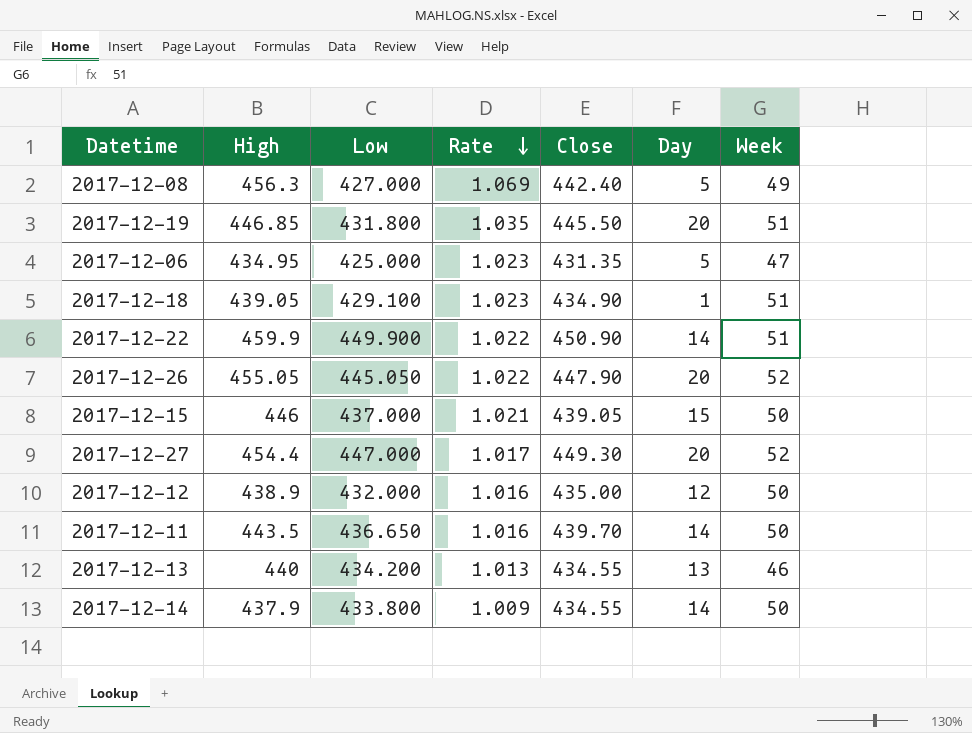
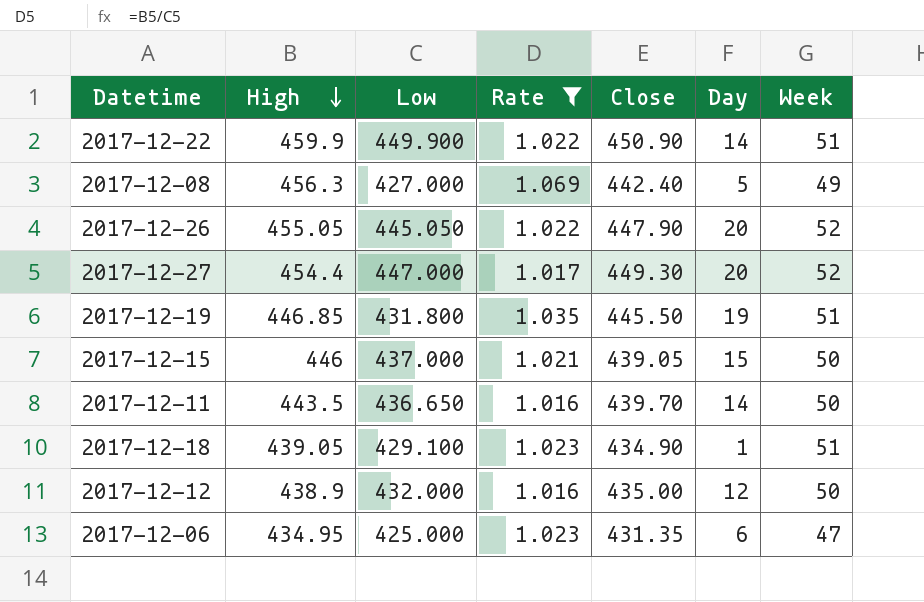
filter: none -> Rate >= 1.016
row order: Rate descending -> High descending
2017-12-19 | Day: 20 -> 19
2017-12-06 | Day: 5 -> 6

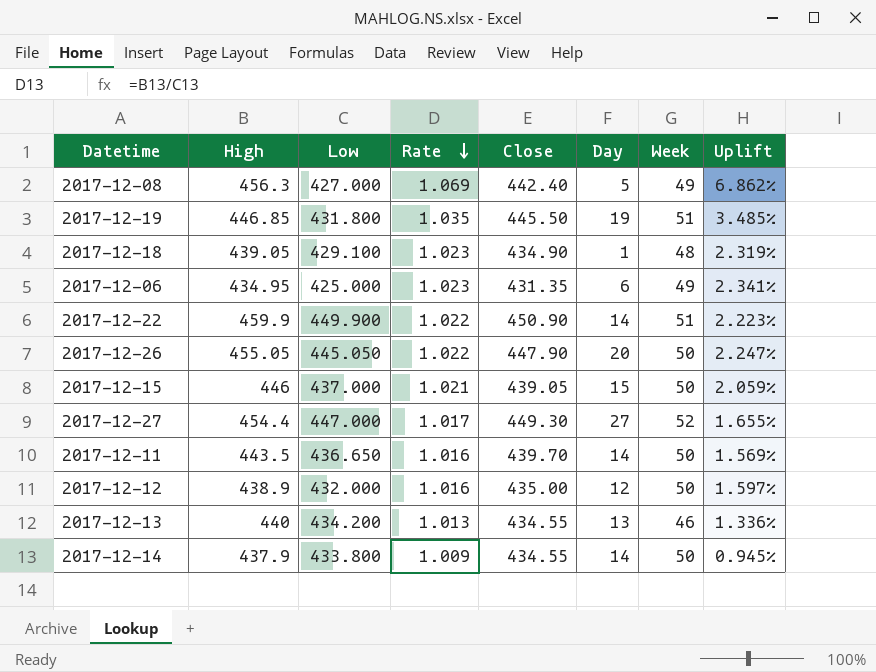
filter: Rate >= 1.016 -> none
row order: High descending -> Rate descending
column Uplift | formula: none -> ([High] - [Low]) / [Low]
2017-12-18 | Week: 51 -> 48
2017-12-06 | Week: 47 -> 49
2017-12-26 | Week: 52 -> 50
2017-12-27 | Day: 20 -> 27

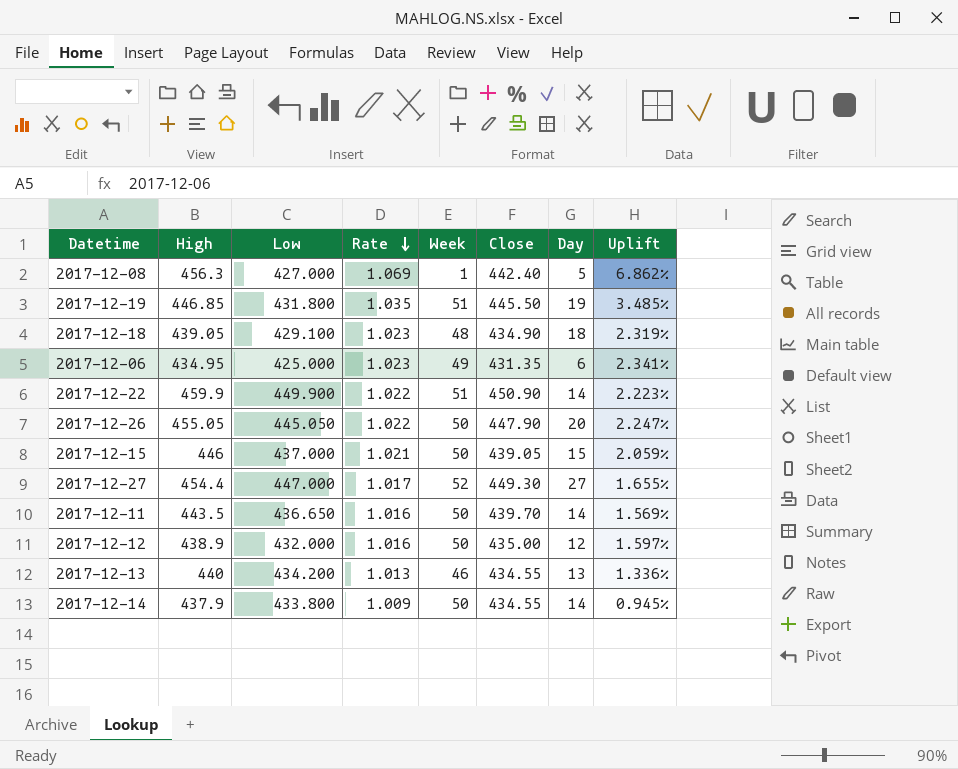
column Week | position: 7 -> 5
2017-12-08 | Week: 49 -> 1
2017-12-18 | Day: 1 -> 18

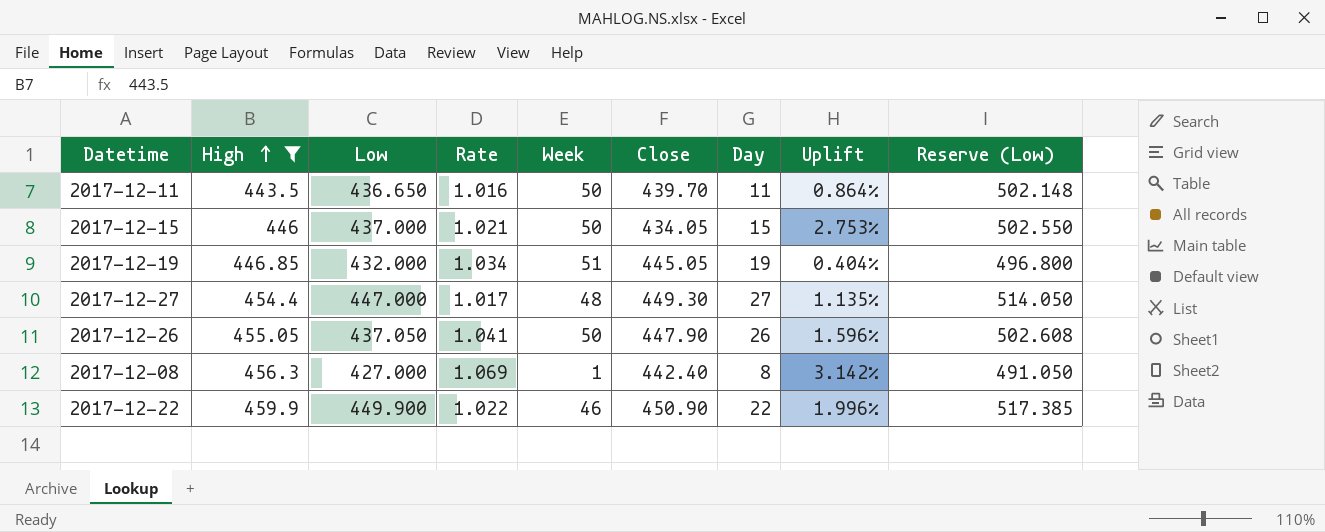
filter: none -> High >= 443.5
row order: Rate descending -> High ascending
column Uplift | formula: ([High] - [Low]) / [Low] -> ([High] - [Close]) / [Close]
column Reserve (Low) | formula: none -> [Low] * 1.15
2017-12-11 | Day: 14 -> 11
2017-12-15 | Close: 439.05 -> 434.05
2017-12-19 | Low: 431.800 -> 432.000
2017-12-19 | Rate: 1.035 -> 1.034
2017-12-19 | Close: 445.50 -> 445.05
2017-12-27 | Week: 52 -> 48
2017-12-26 | Low: 445.050 -> 437.050
2017-12-26 | Rate: 1.022 -> 1.041
2017-12-26 | Day: 20 -> 26
2017-12-08 | Day: 5 -> 8
2017-12-22 | Week: 51 -> 46
2017-12-22 | Day: 14 -> 22

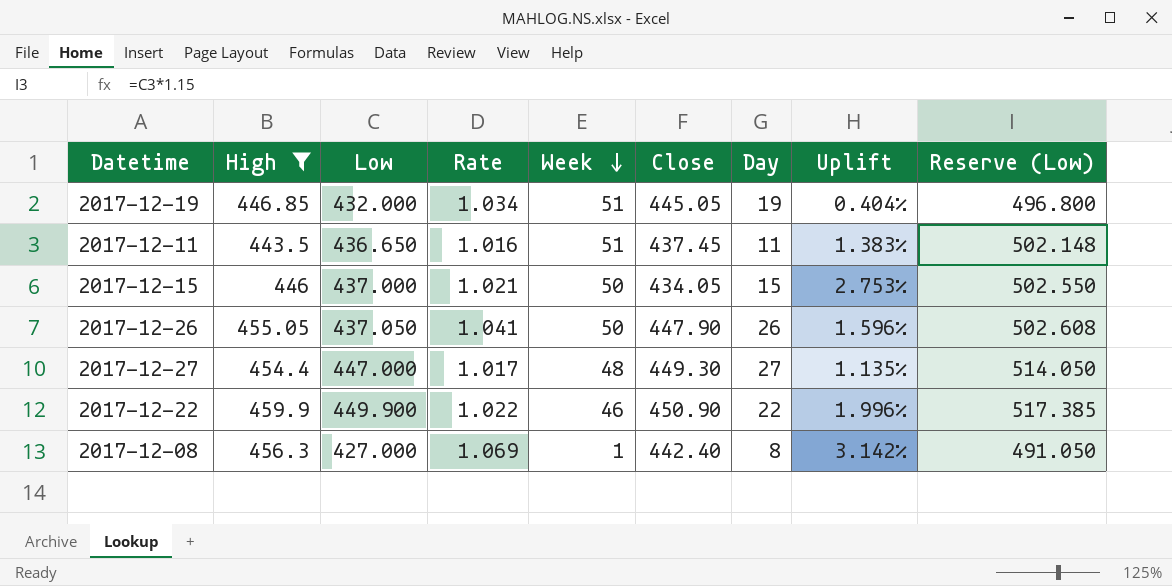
row order: High ascending -> Week descending
2017-12-11 | Week: 50 -> 51
2017-12-11 | Close: 439.70 -> 437.45
2017-12-11 | Uplift: 0.864% -> 1.383%

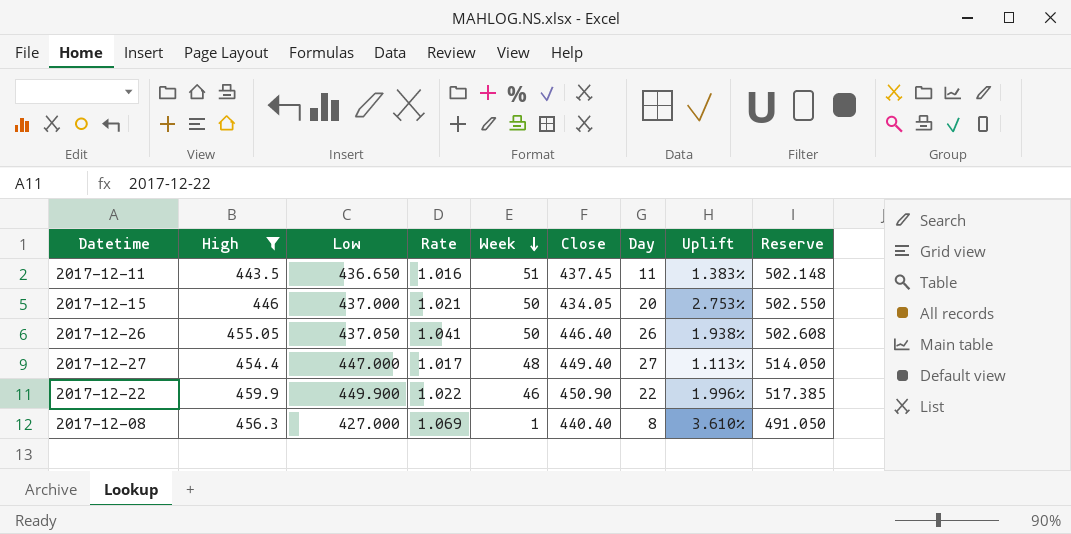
column name: Reserve (Low) -> Reserve
row 2017-12-19: 446.85 | 432.000 | 1.034 | 51 | 445.05 | 19 | 0.404% | 496.800 -> none
2017-12-15 | Day: 15 -> 20
2017-12-26 | Close: 447.90 -> 446.40
2017-12-26 | Uplift: 1.596% -> 1.938%
2017-12-27 | Close: 449.30 -> 449.40
2017-12-27 | Uplift: 1.135% -> 1.113%
2017-12-08 | Close: 442.40 -> 440.40
2017-12-08 | Uplift: 3.142% -> 3.610%

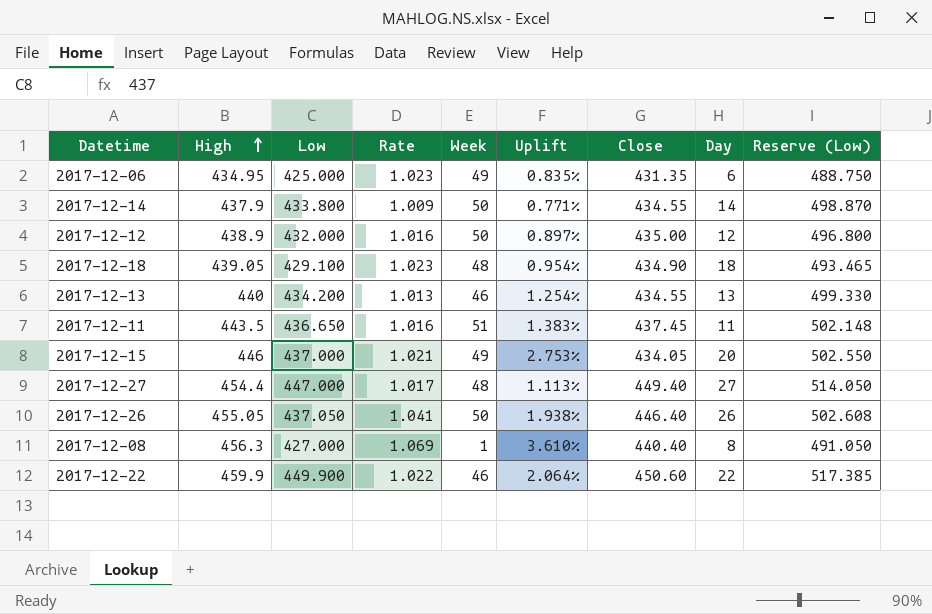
filter: High >= 443.5 -> none
row order: Week descending -> High ascending
column Uplift | position: 8 -> 6
column name: Reserve -> Reserve (Low)
2017-12-15 | Week: 50 -> 49
2017-12-22 | Uplift: 1.996% -> 2.064%
2017-12-22 | Close: 450.90 -> 450.60

